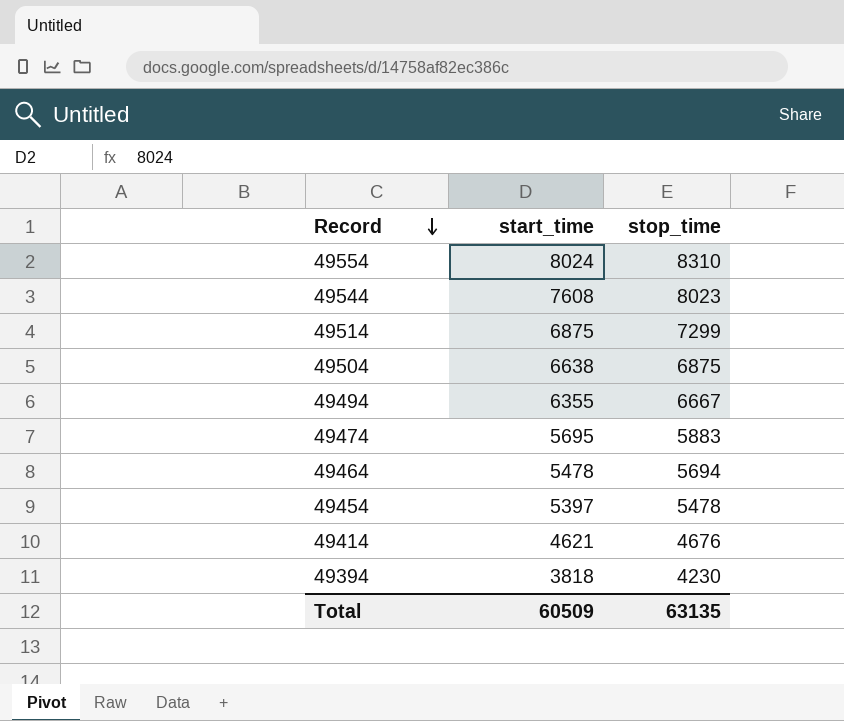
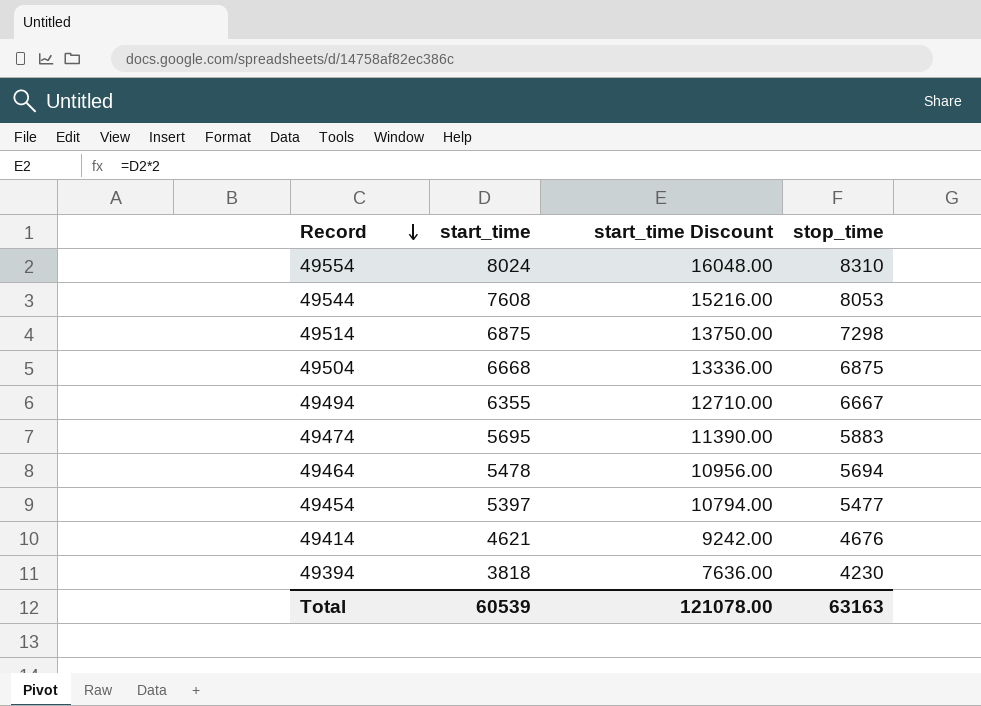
column start_time Discount | formula: none -> [start_time] * 2
49544 | stop_time: 8023 -> 8053
49514 | stop_time: 7299 -> 7298
49504 | start_time: 6638 -> 6668
49454 | stop_time: 5478 -> 5477
Total | start_time: 60509 -> 60539
Total | stop_time: 63135 -> 63163

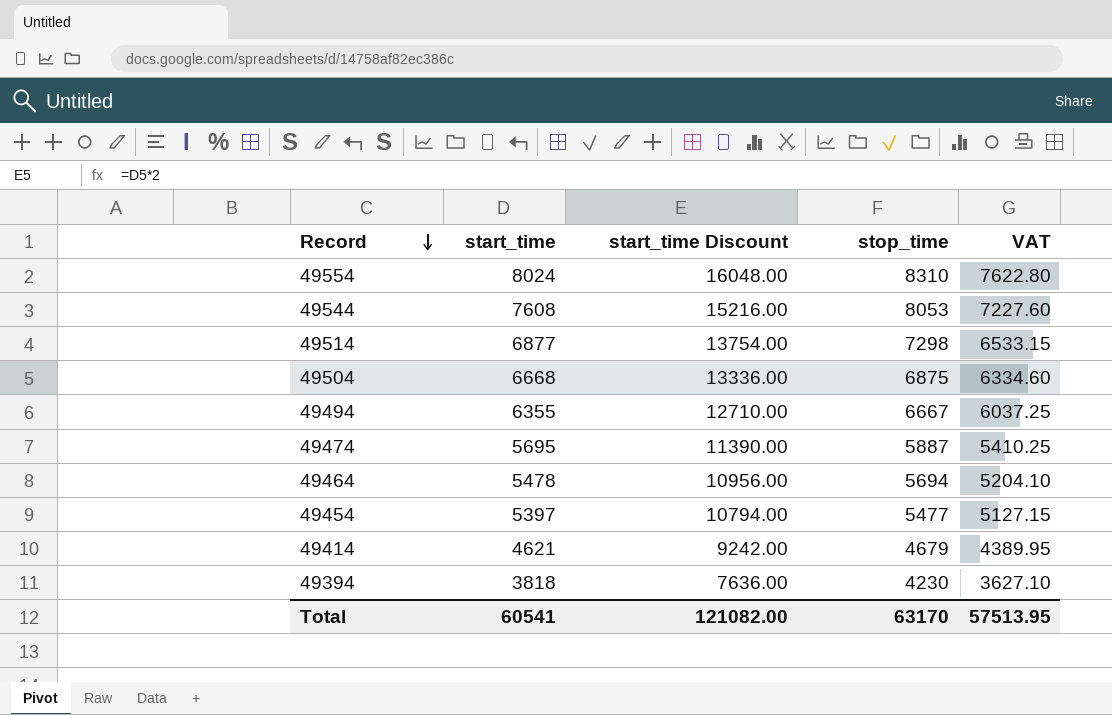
column VAT | formula: none -> [start_time] * 0.95
49514 | start_time: 6875 -> 6877
49514 | start_time Discount: 13750.00 -> 13754.00
49474 | stop_time: 5883 -> 5887
49414 | stop_time: 4676 -> 4679
Total | start_time: 60539 -> 60541
Total | start_time Discount: 121078.00 -> 121082.00
Total | stop_time: 63163 -> 63170

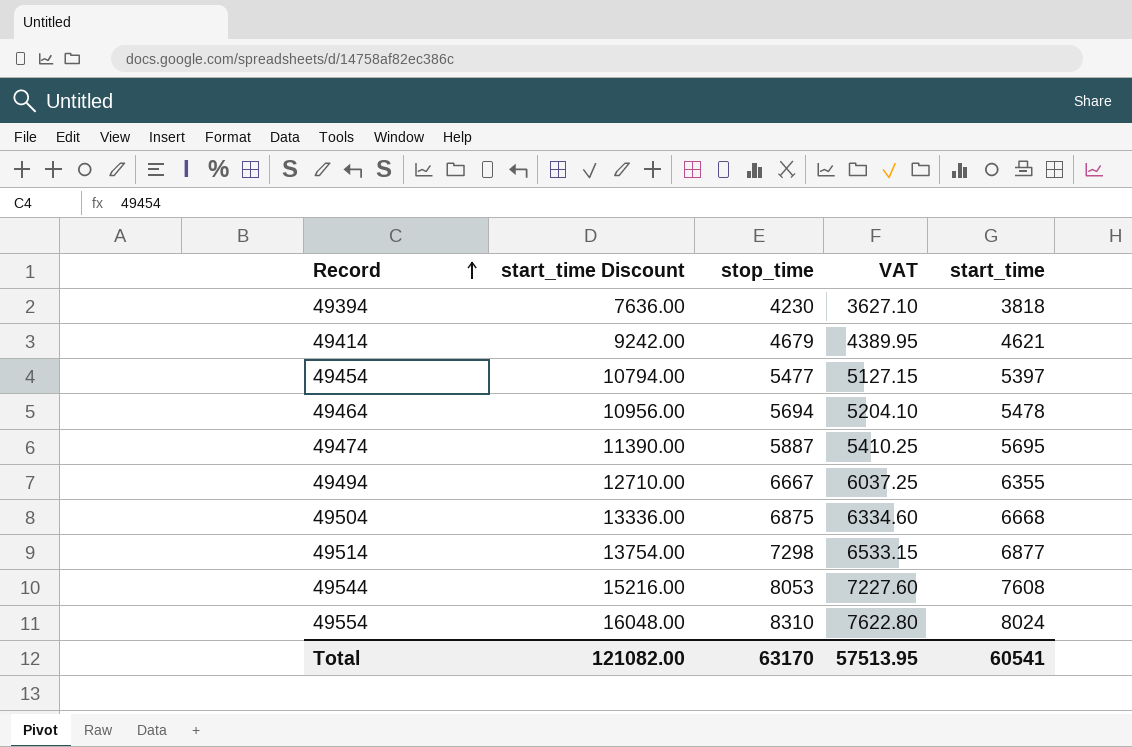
row order: Record descending -> Record ascending
column start_time | position: 2 -> 5

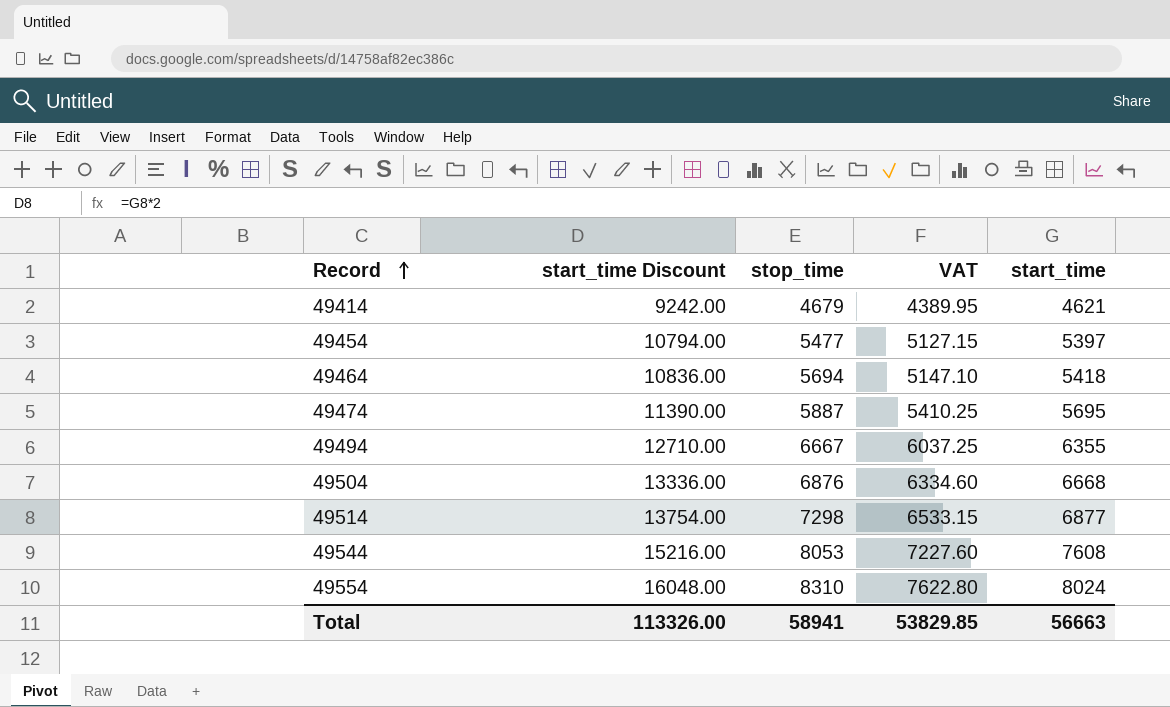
row 49394: 7636.00 | 4230 | 3627.10 | 3818 -> none
49464 | start_time Discount: 10956.00 -> 10836.00
49464 | VAT: 5204.10 -> 5147.10
49464 | start_time: 5478 -> 5418
49504 | stop_time: 6875 -> 6876
Total | start_time Discount: 121082.00 -> 113326.00
Total | stop_time: 63170 -> 58941
Total | VAT: 57513.95 -> 53829.85
Total | start_time: 60541 -> 56663

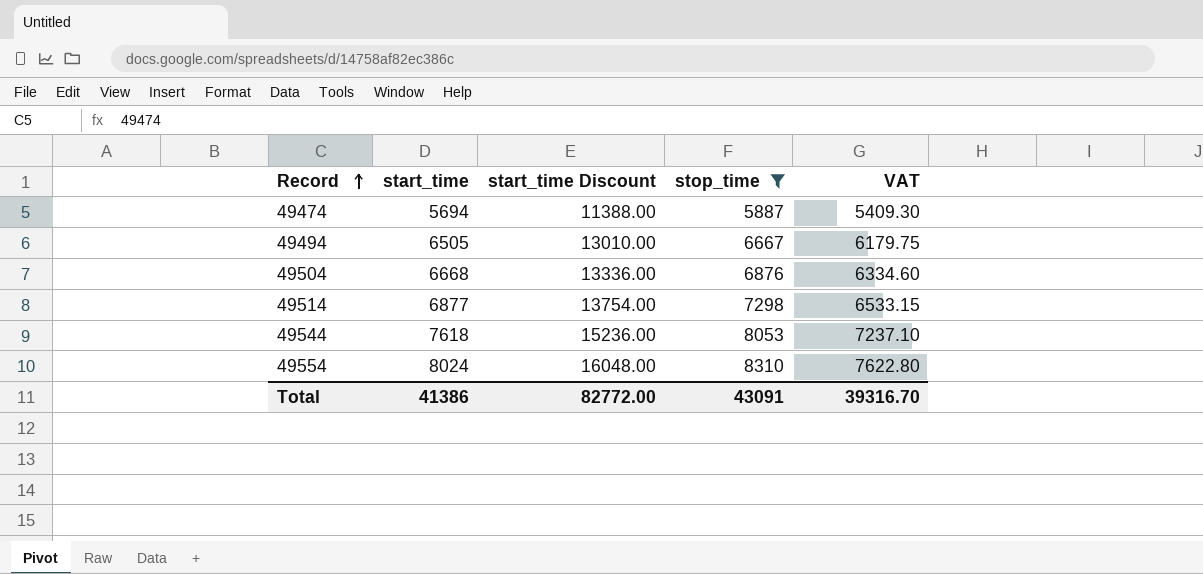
filter: none -> stop_time >= 5887
column start_time | position: 5 -> 2
49474 | start_time: 5695 -> 5694
49474 | start_time Discount: 11390.00 -> 11388.00
49474 | VAT: 5410.25 -> 5409.30
49494 | start_time: 6355 -> 6505
49494 | start_time Discount: 12710.00 -> 13010.00
49494 | VAT: 6037.25 -> 6179.75
49544 | start_time: 7608 -> 7618
49544 | start_time Discount: 15216.00 -> 15236.00
49544 | VAT: 7227.60 -> 7237.10
Total | start_time: 56663 -> 41386
Total | start_time Discount: 113326.00 -> 82772.00
Total | stop_time: 58941 -> 43091
Total | VAT: 53829.85 -> 39316.70

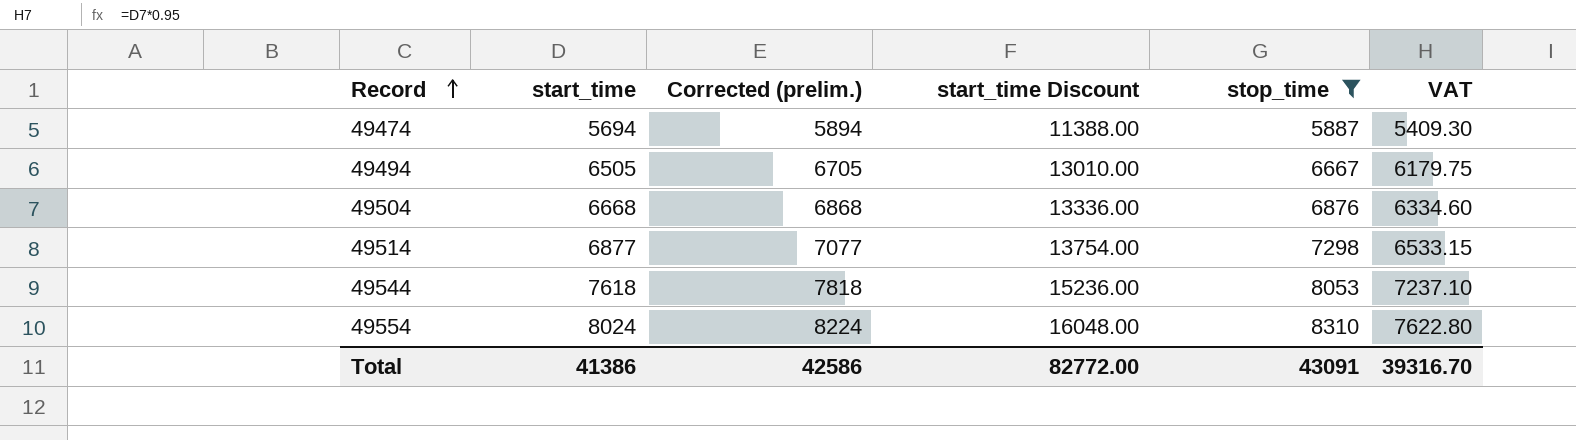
column Corrected (prelim.) | formula: none -> [start_time] + 200

